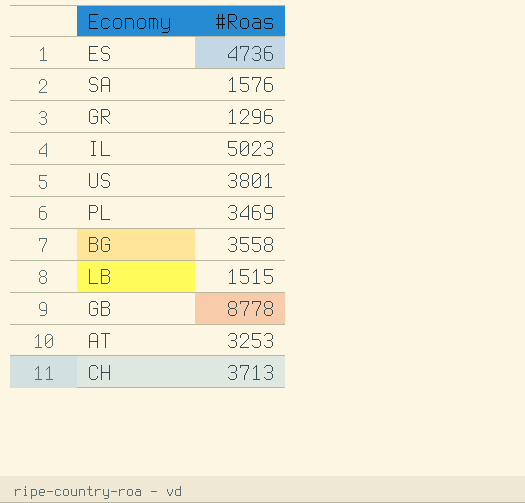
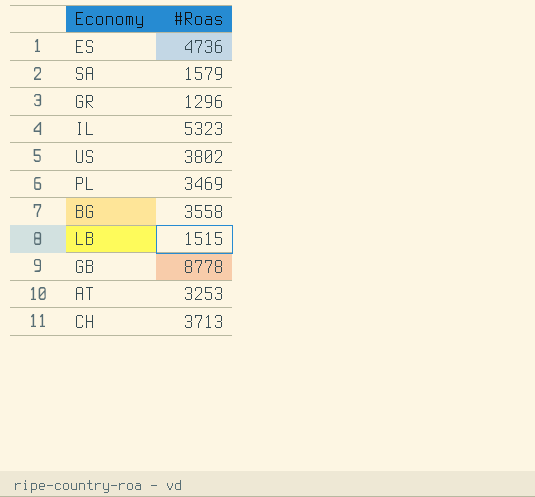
SA | #Roas: 1576 -> 1579
IL | #Roas: 5023 -> 5323
US | #Roas: 3801 -> 3802

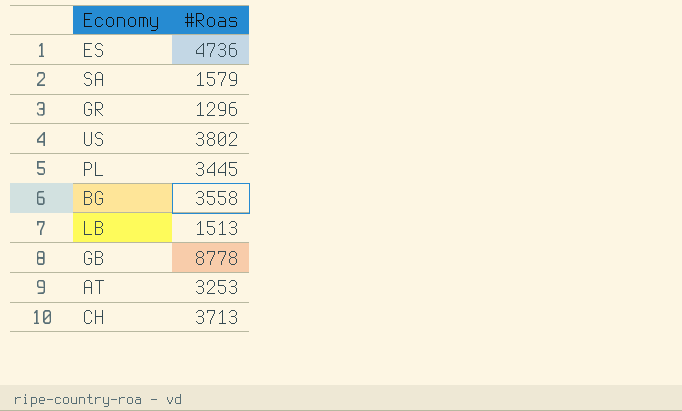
row IL: 5323 -> none
PL | #Roas: 3469 -> 3445
LB | #Roas: 1515 -> 1513

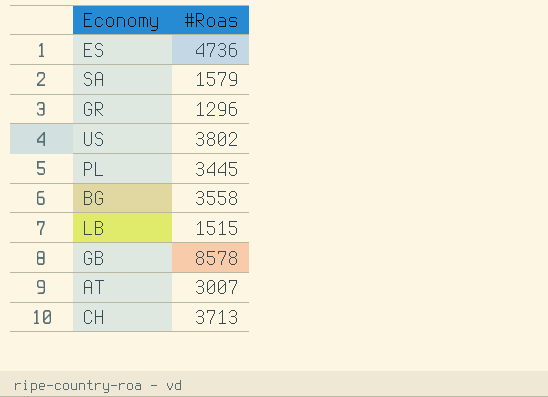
LB | #Roas: 1513 -> 1515
GB | #Roas: 8778 -> 8578
AT | #Roas: 3253 -> 3007

